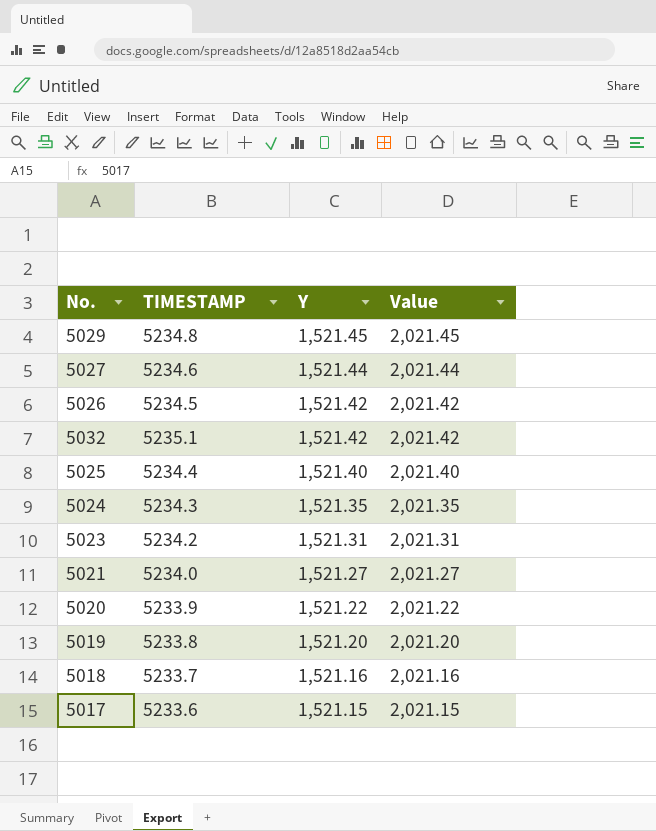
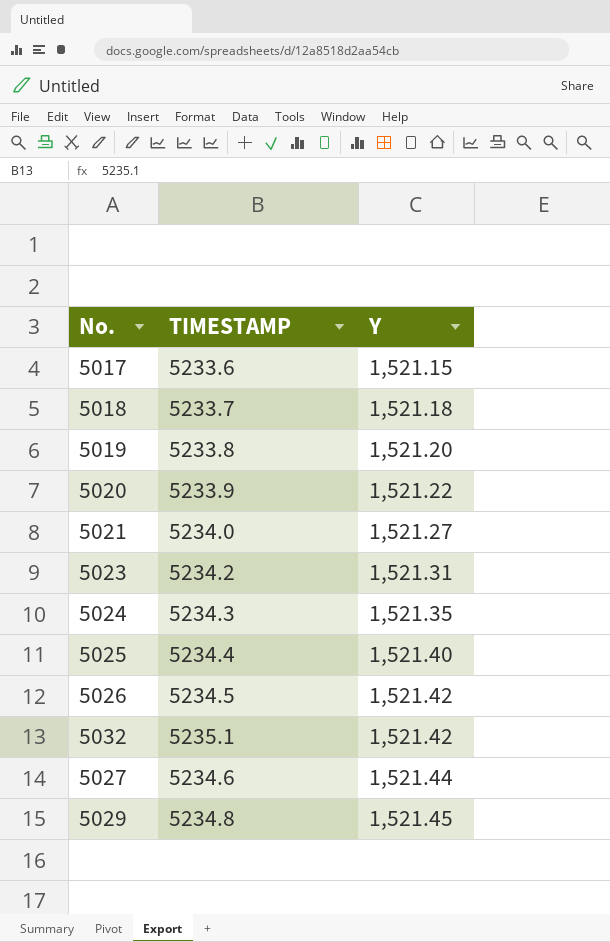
row order: Y descending -> Y ascending
column Value | formula: [Y] + 500 -> none
5018 | Y: 1,521.16 -> 1,521.18

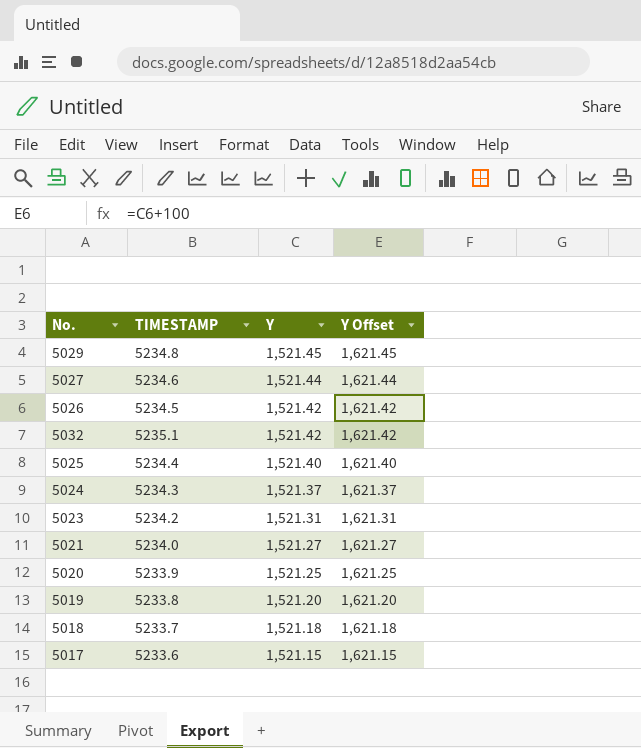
row order: Y ascending -> Y descending
column Y Offset | formula: none -> [Y] + 100
5024 | Y: 1,521.35 -> 1,521.37
5020 | Y: 1,521.22 -> 1,521.25

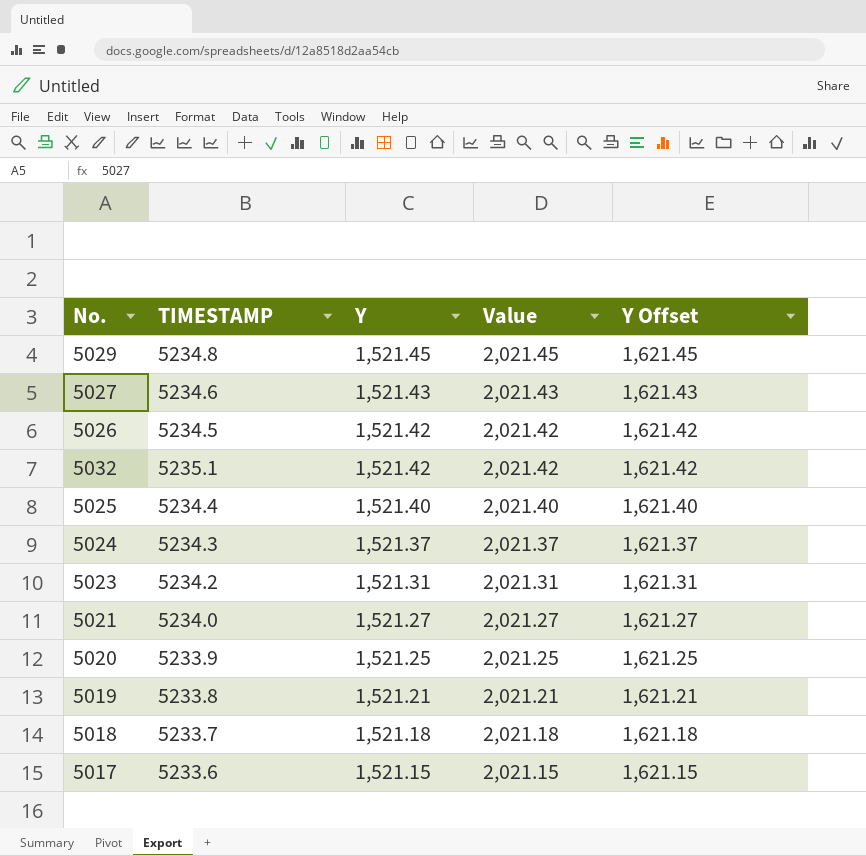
column Value | formula: none -> [Y] + 500
5027 | Y: 1,521.44 -> 1,521.43
5027 | Y Offset: 1,621.44 -> 1,621.43
5019 | Y: 1,521.20 -> 1,521.21
5019 | Y Offset: 1,621.20 -> 1,621.21

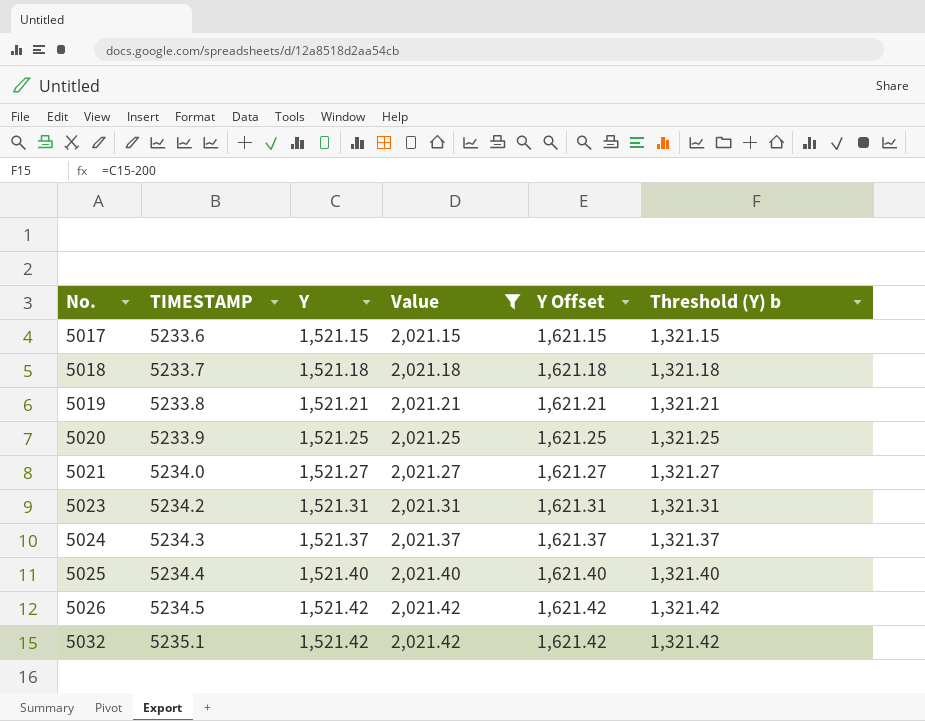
filter: none -> Value <= 2,021.42
row order: Y descending -> No. ascending
column Threshold (Y) b | formula: none -> [Y] - 200

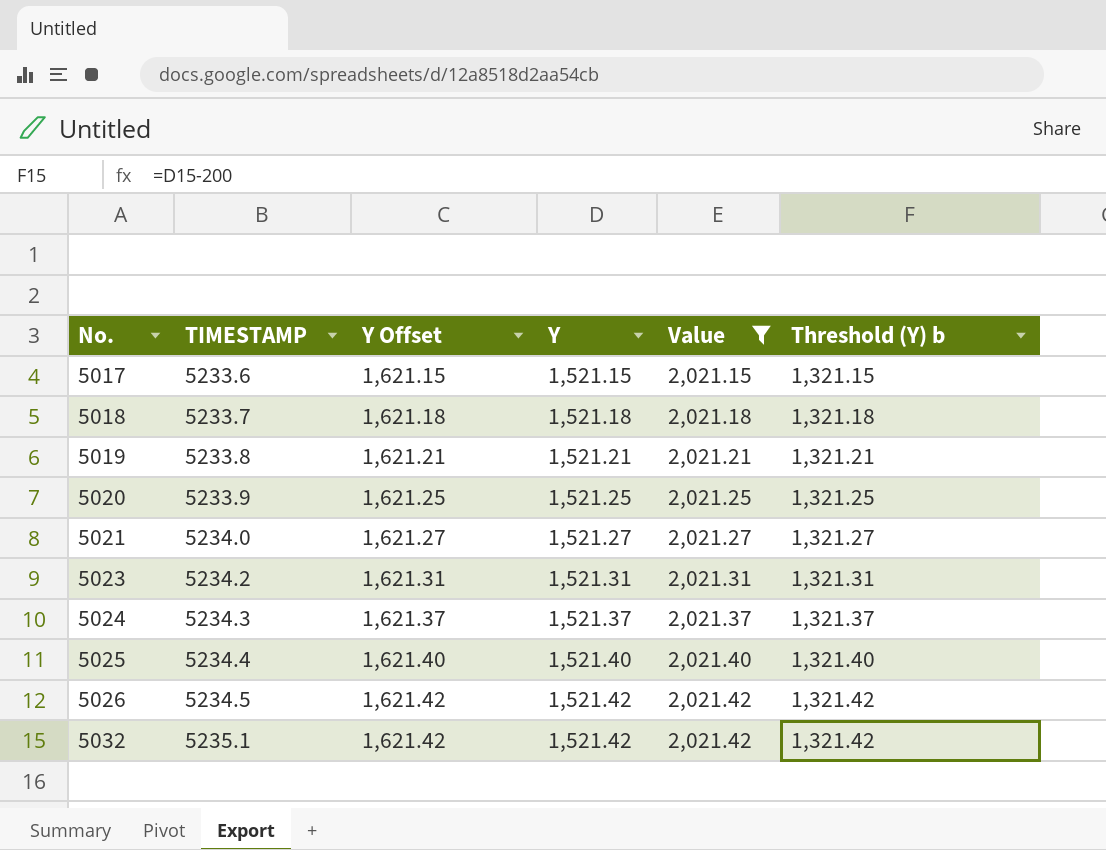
column Y Offset | position: 5 -> 3

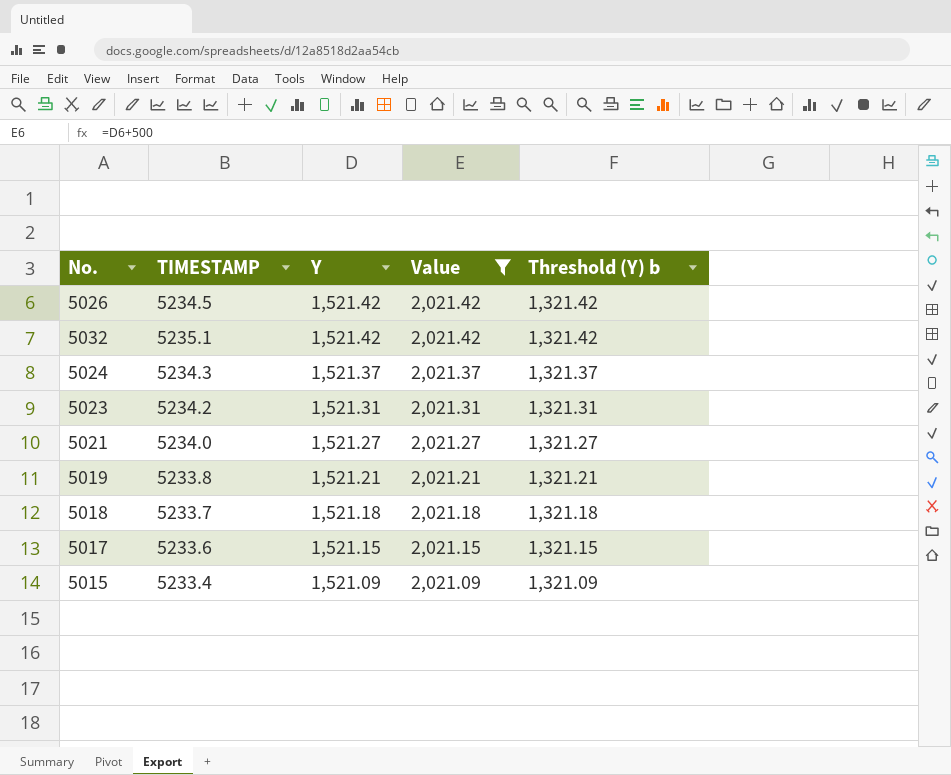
row order: No. ascending -> Y descending
column Y Offset | formula: [Y] + 100 -> none
row 5020: 5233.9 | 1,621.25 | 1,521.25 | 2,021.25 | 1,321.25 -> none
row 5025: 5234.4 | 1,621.40 | 1,521.40 | 2,021.40 | 1,321.40 -> none
row 5015: none -> 5233.4 | 1,521.09 | 2,021.09 | 1,321.09

